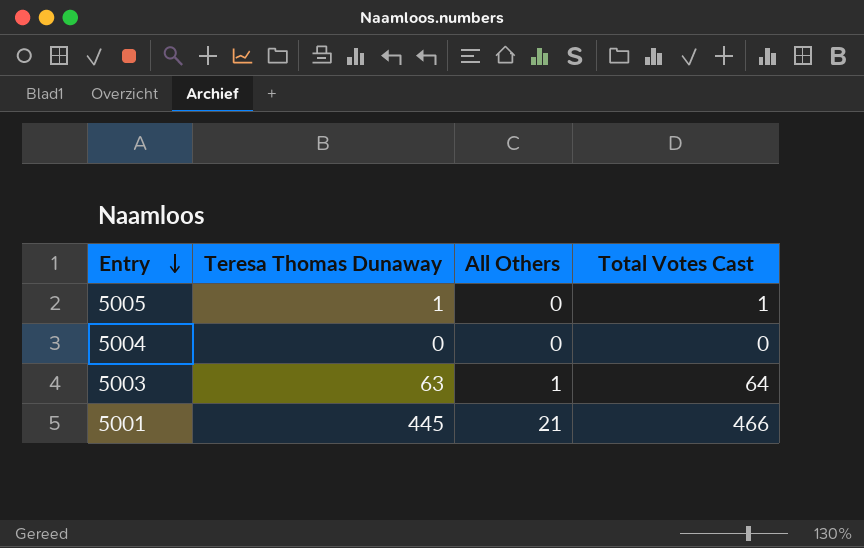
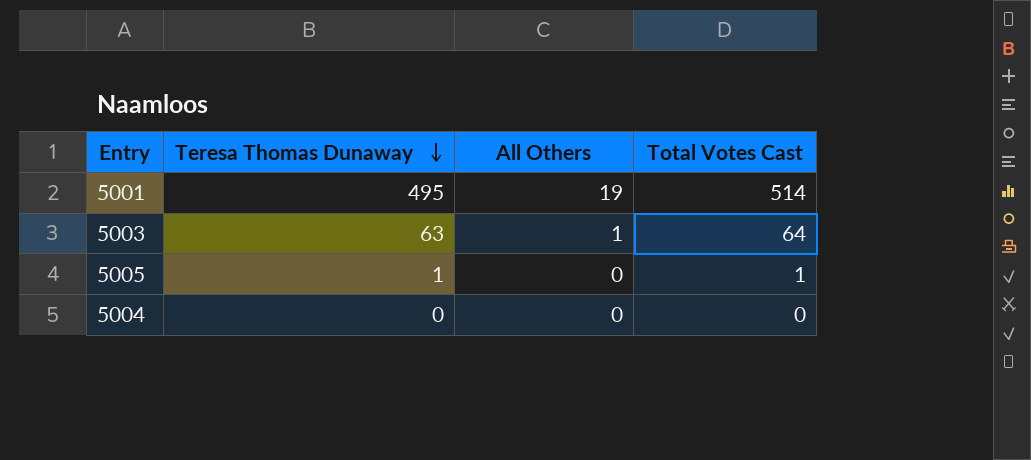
row order: Entry descending -> Teresa Thomas Dunaway descending
5001 | Teresa Thomas Dunaway: 445 -> 495
5001 | All Others: 21 -> 19
5001 | Total Votes Cast: 466 -> 514

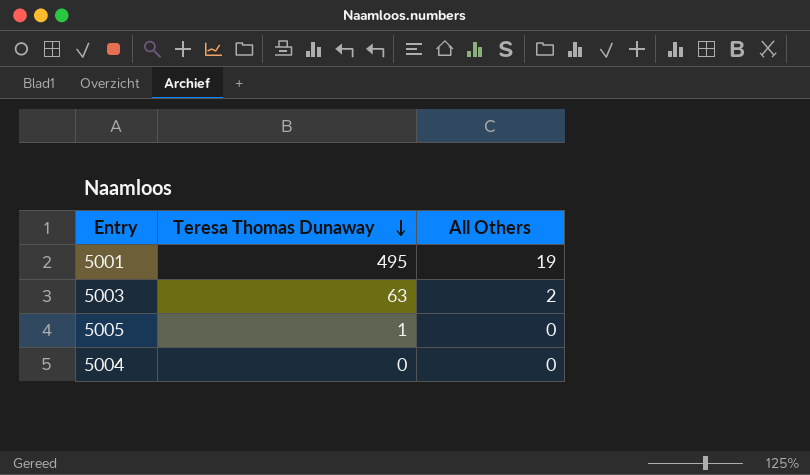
column Total Votes Cast | formula: [Teresa Thomas Dunaway] + [All Others] -> none
5003 | All Others: 1 -> 2

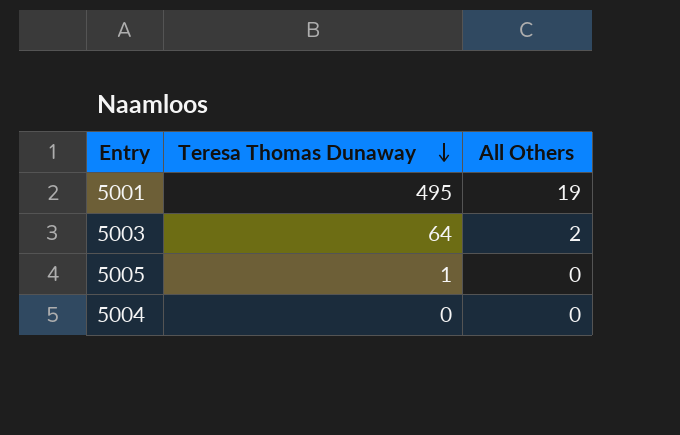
5003 | Teresa Thomas Dunaway: 63 -> 64

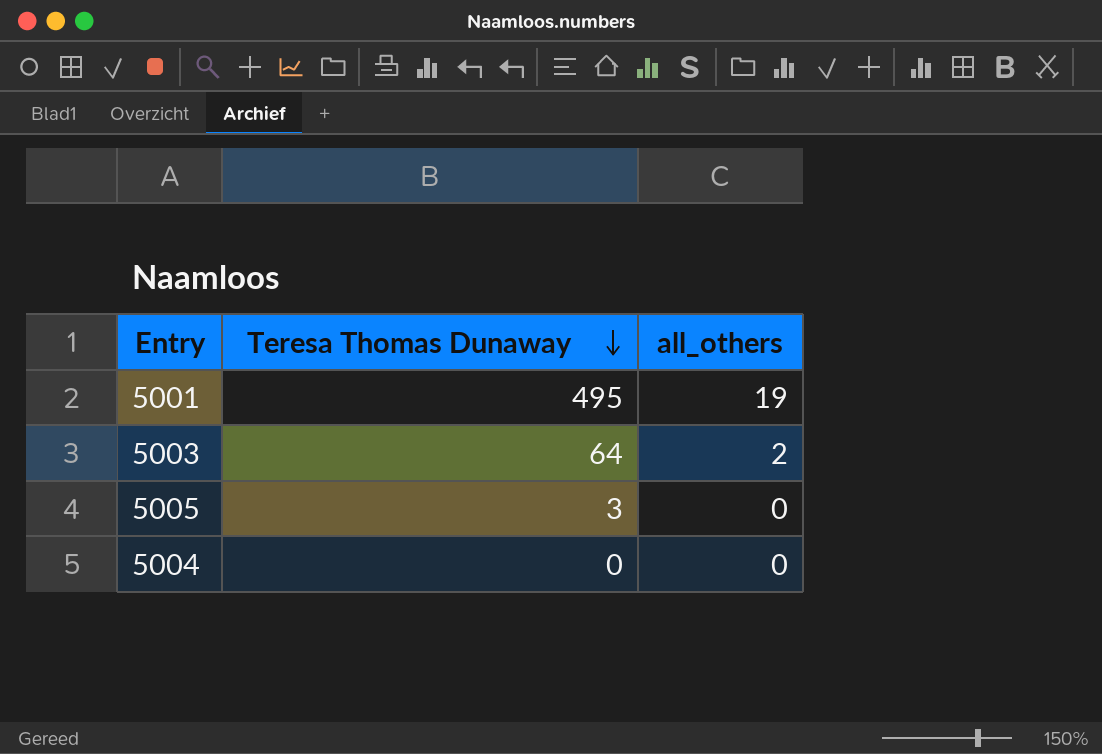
column name: All Others -> all_others
5005 | Teresa Thomas Dunaway: 1 -> 3

